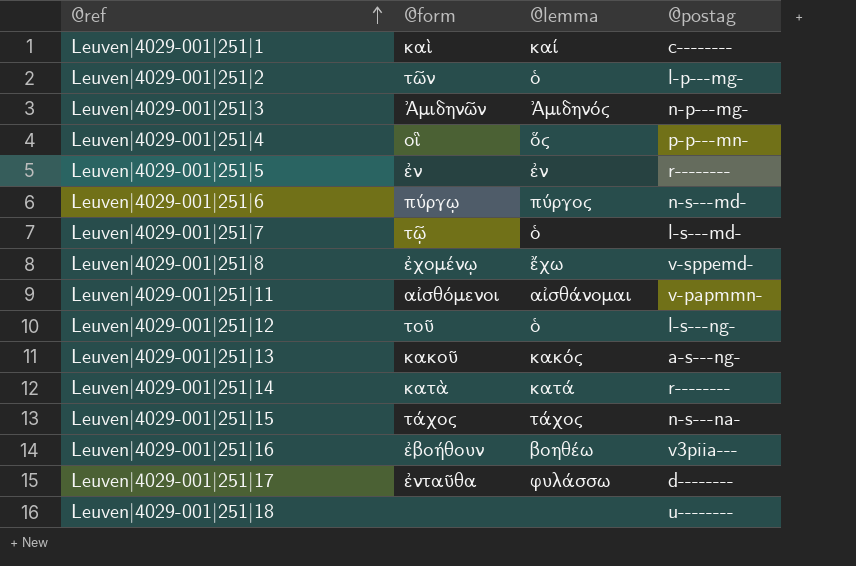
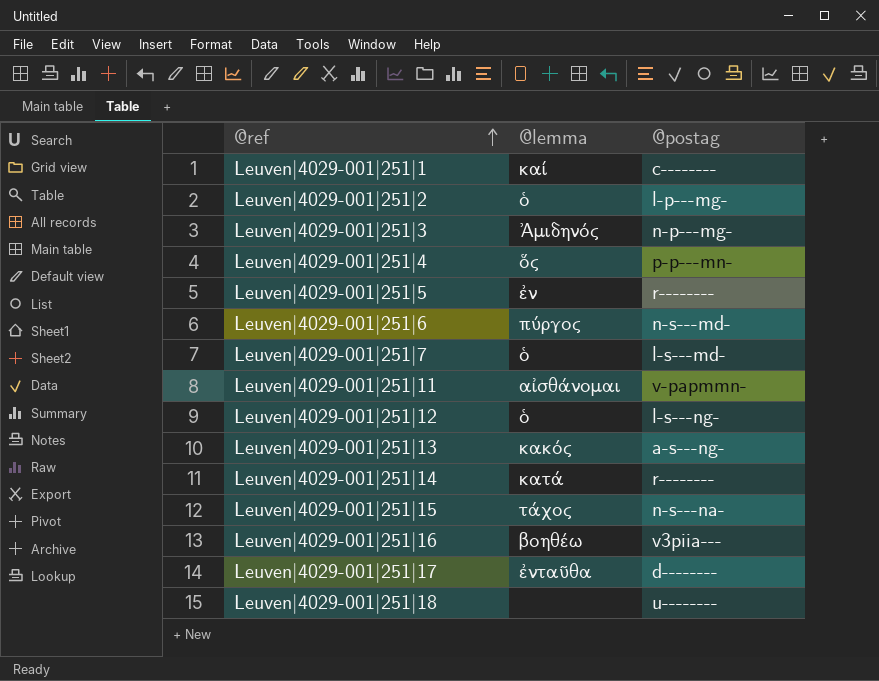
column @form | position: 2 -> none
row Leuven|4029-001|251|8: ἐχομένῳ | ἔχω | v-sppemd- -> none
Leuven|4029-001|251|17 | @lemma: φυλάσσω -> ἐνταῦθα

